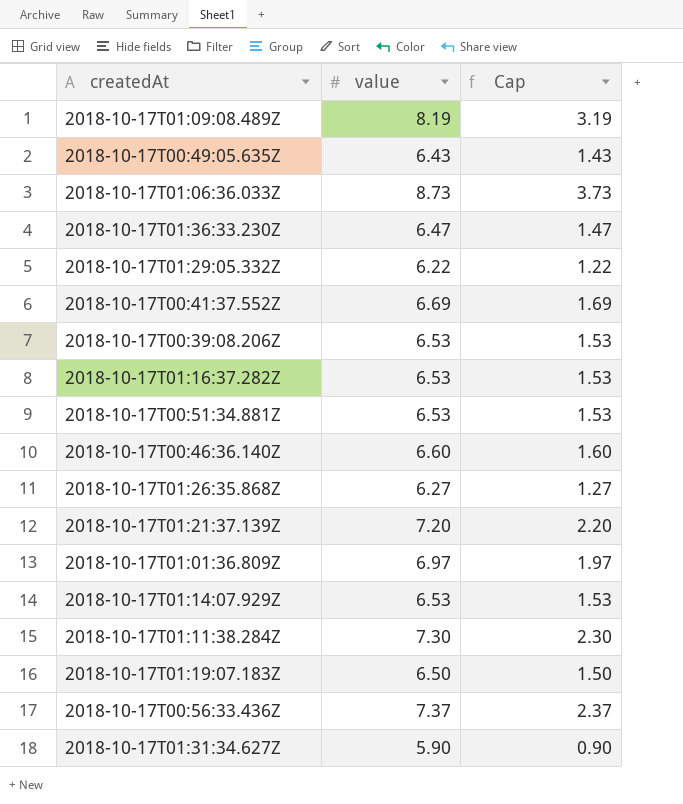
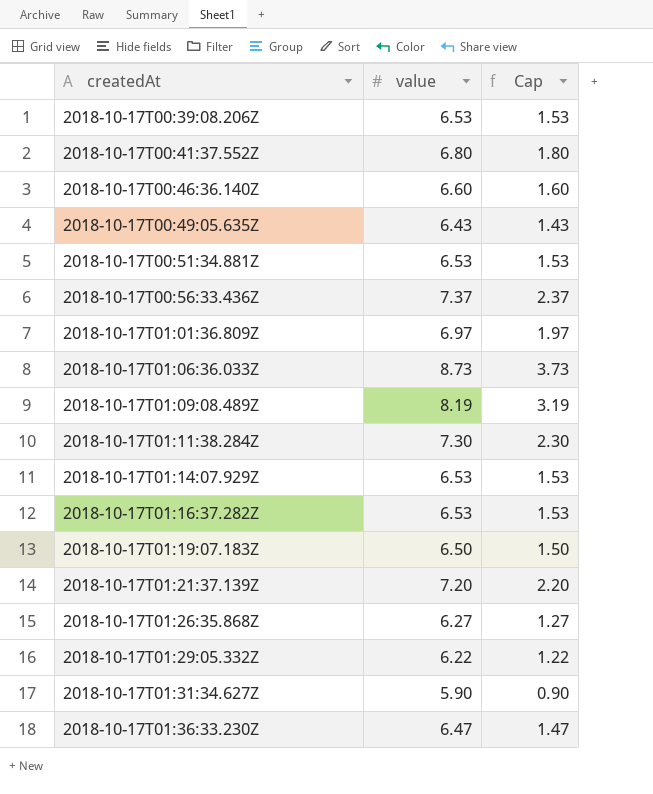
row order: none -> createdAt ascending
2018-10-17T00:41:37.552Z | value: 6.69 -> 6.80
2018-10-17T00:41:37.552Z | Cap: 1.69 -> 1.80

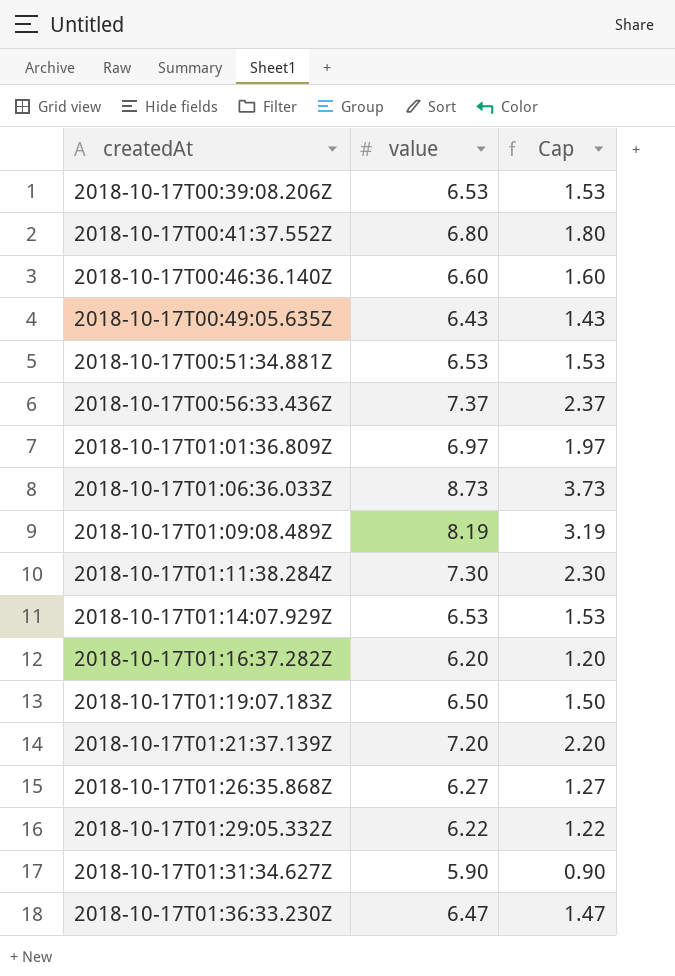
2018-10-17T01:16:37.282Z | value: 6.53 -> 6.20
2018-10-17T01:16:37.282Z | Cap: 1.53 -> 1.20

